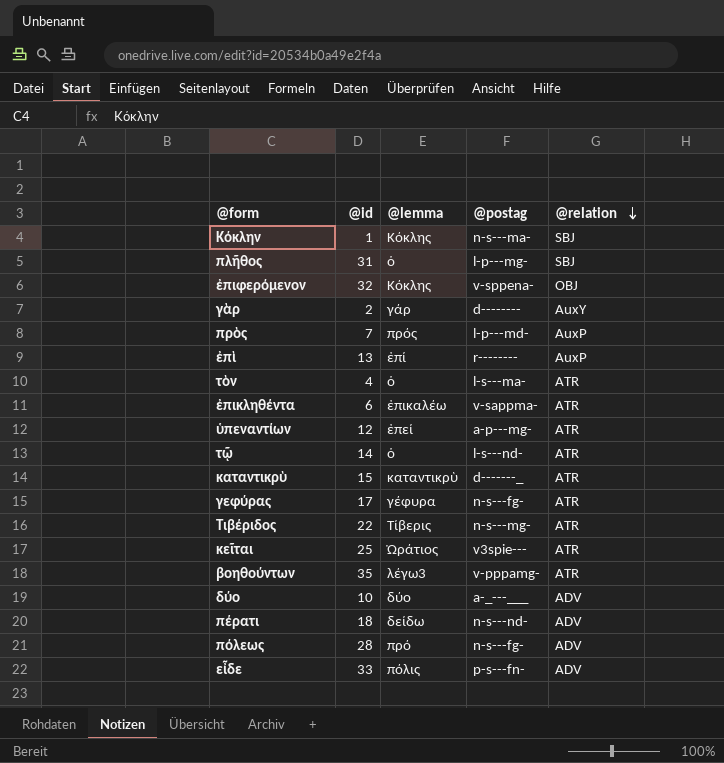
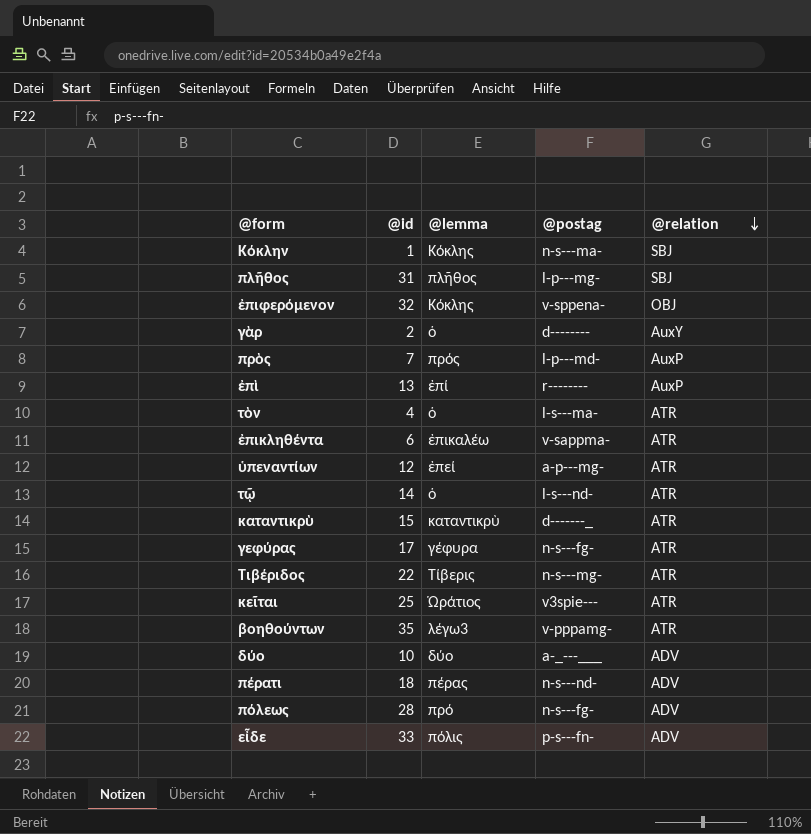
πλῆθος | @lemma: ὁ -> πλῆθος
γὰρ | @lemma: γάρ -> ὁ
πέρατι | @lemma: δείδω -> πέρας

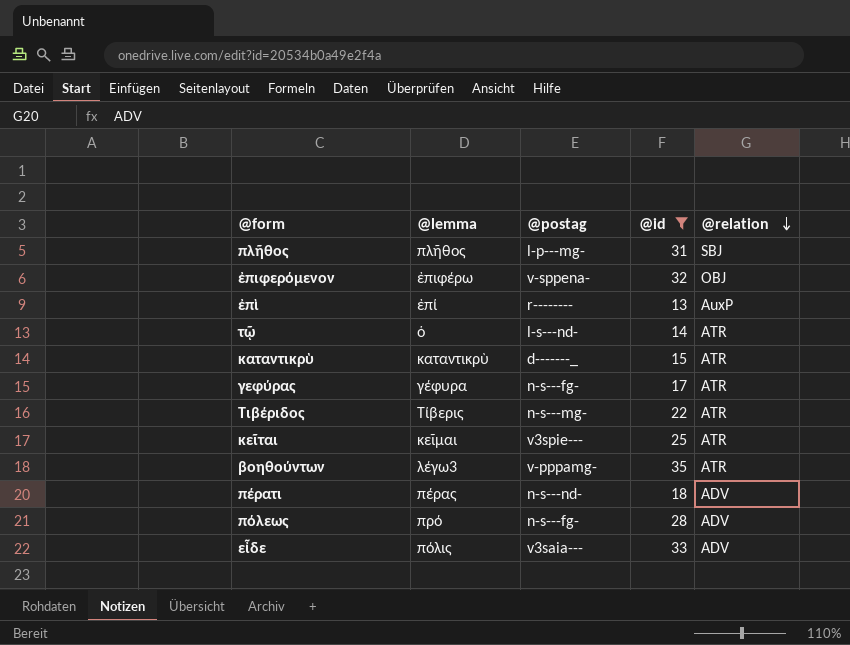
filter: none -> @id >= 13
column @id | position: 2 -> 4
ἐπιφερόμενον | @lemma: Κόκλης -> ἐπιφέρω
κεῖται | @lemma: Ὡράτιος -> κεῖμαι
εἶδε | @postag: p-s---fn- -> v3saia---

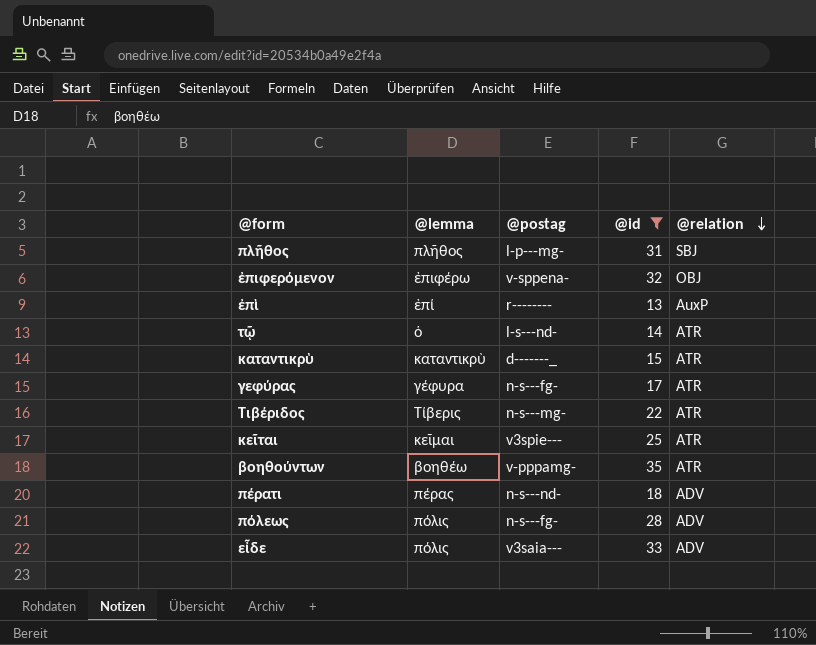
βοηθούντων | @lemma: λέγω3 -> βοηθέω
πόλεως | @lemma: πρό -> πόλις

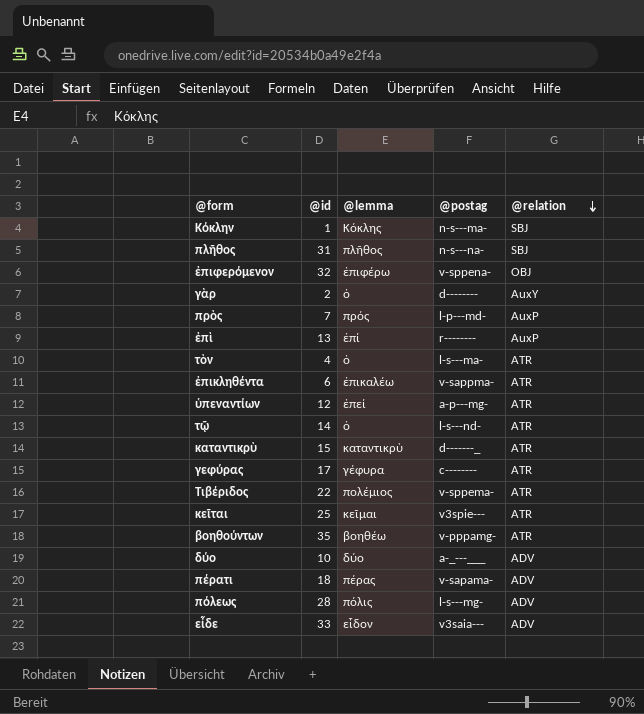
filter: @id >= 13 -> none
column @id | position: 4 -> 2
πλῆθος | @postag: l-p---mg- -> n-s---na-
γεφύρας | @postag: n-s---fg- -> c--------
Τιβέριδος | @lemma: Τίβερις -> πολέμιος
Τιβέριδος | @postag: n-s---mg- -> v-sppema-
πέρατι | @postag: n-s---nd- -> v-sapama-
πόλεως | @postag: n-s---fg- -> l-s---mg-
εἶδε | @lemma: πόλις -> εἶδον

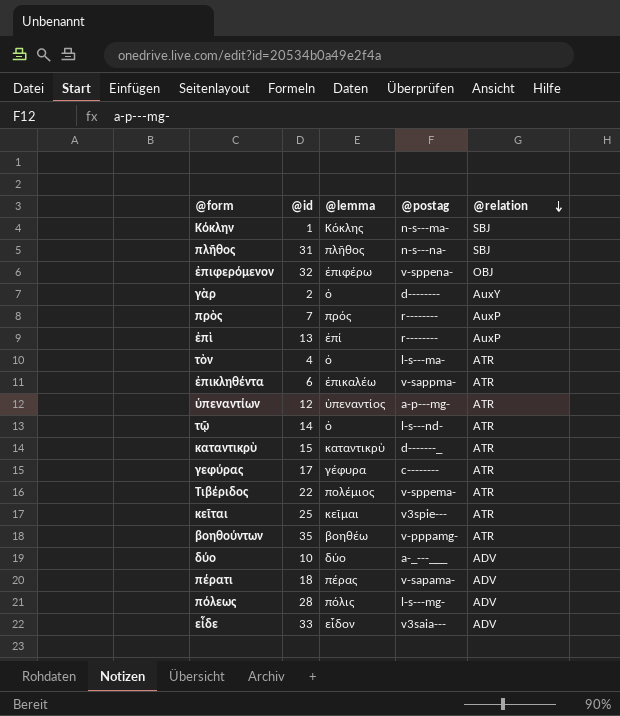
πρὸς | @postag: l-p---md- -> r--------
ὑπεναντίων | @lemma: ἐπεί -> ὑπεναντίος

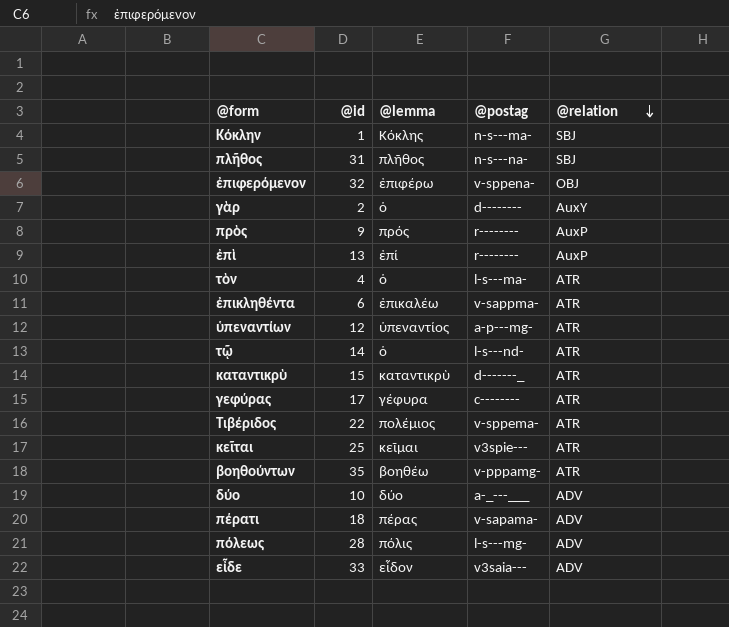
πρὸς | @id: 7 -> 9

